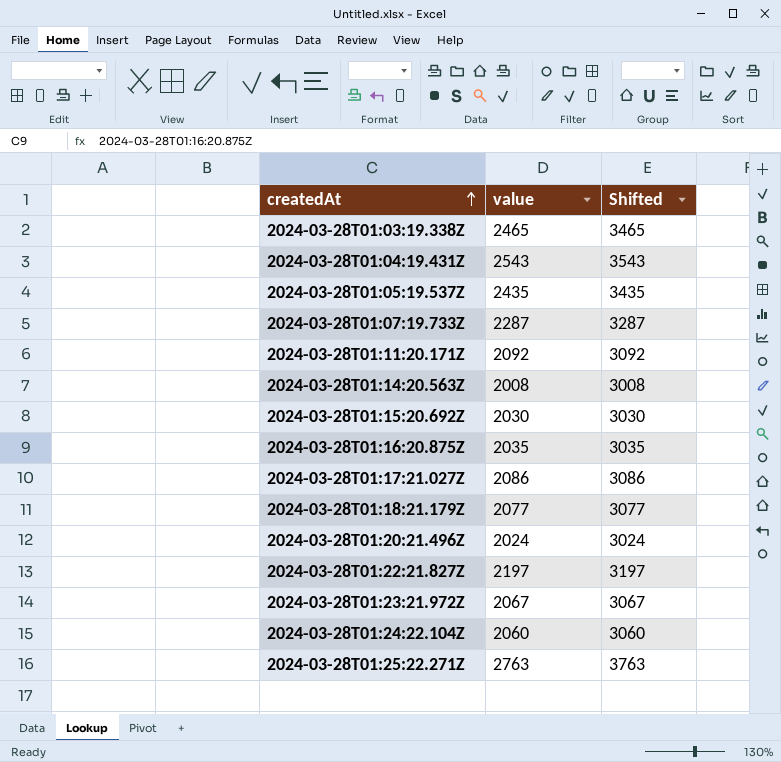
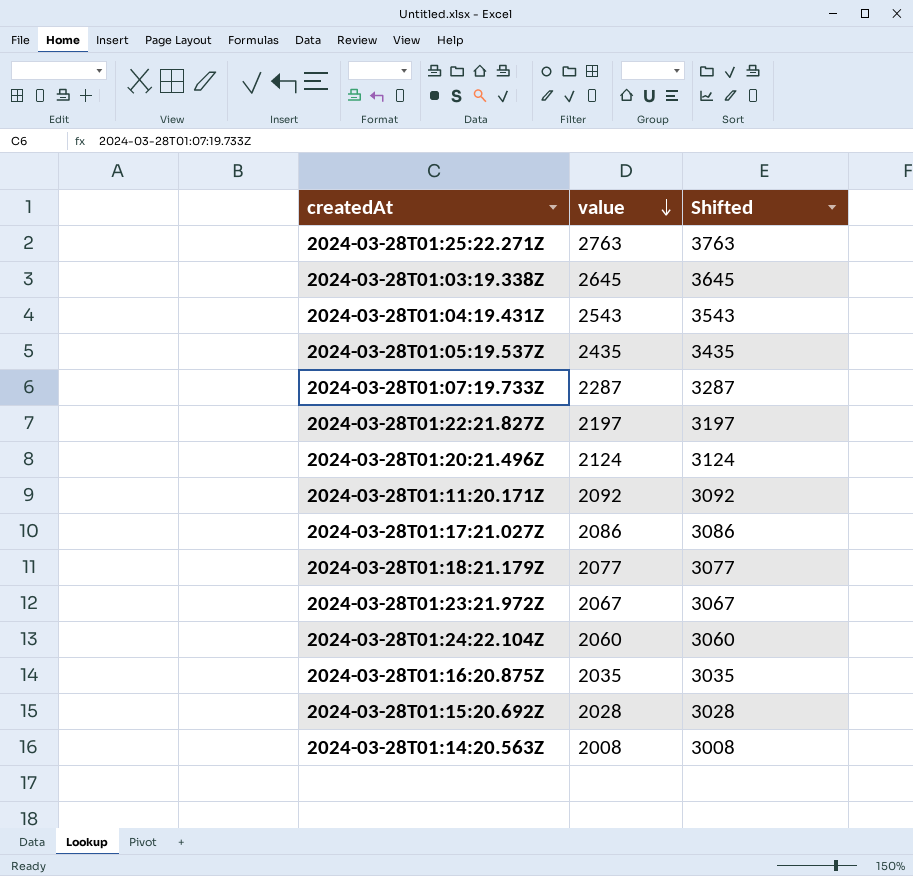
row order: createdAt ascending -> value descending
2024-03-28T01:03:19.338Z | value: 2465 -> 2645
2024-03-28T01:03:19.338Z | Shifted: 3465 -> 3645
2024-03-28T01:20:21.496Z | value: 2024 -> 2124
2024-03-28T01:20:21.496Z | Shifted: 3024 -> 3124
2024-03-28T01:15:20.692Z | value: 2030 -> 2028
2024-03-28T01:15:20.692Z | Shifted: 3030 -> 3028

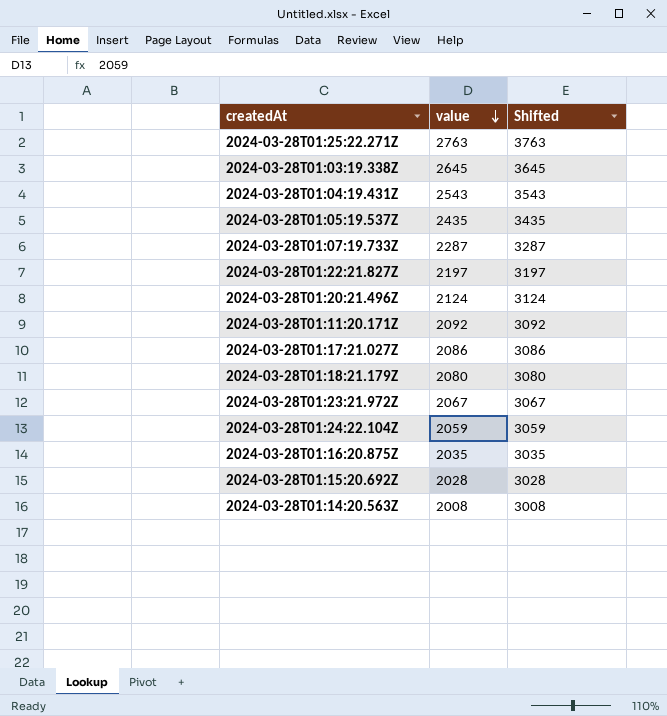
2024-03-28T01:18:21.179Z | value: 2077 -> 2080
2024-03-28T01:18:21.179Z | Shifted: 3077 -> 3080
2024-03-28T01:24:22.104Z | value: 2060 -> 2059
2024-03-28T01:24:22.104Z | Shifted: 3060 -> 3059

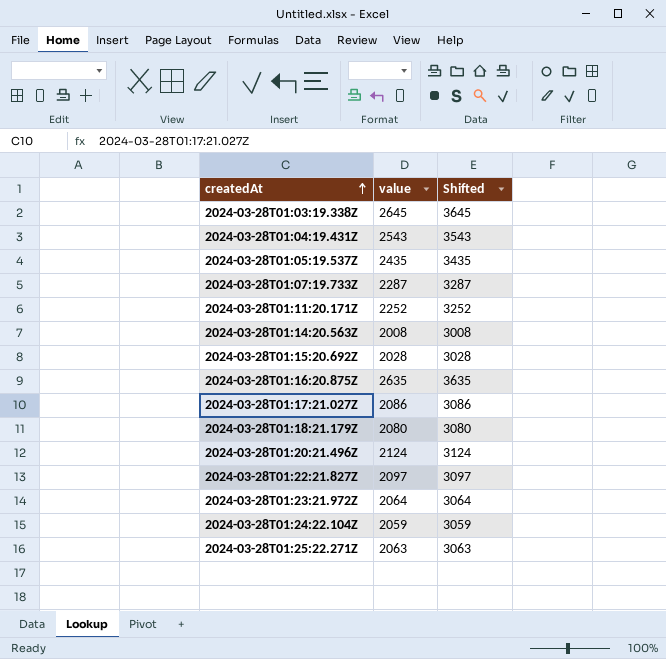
row order: value descending -> createdAt ascending
2024-03-28T01:11:20.171Z | value: 2092 -> 2252
2024-03-28T01:11:20.171Z | Shifted: 3092 -> 3252
2024-03-28T01:16:20.875Z | value: 2035 -> 2635
2024-03-28T01:16:20.875Z | Shifted: 3035 -> 3635
2024-03-28T01:22:21.827Z | value: 2197 -> 2097
2024-03-28T01:22:21.827Z | Shifted: 3197 -> 3097
2024-03-28T01:23:21.972Z | value: 2067 -> 2064
2024-03-28T01:23:21.972Z | Shifted: 3067 -> 3064
2024-03-28T01:25:22.271Z | value: 2763 -> 2063
2024-03-28T01:25:22.271Z | Shifted: 3763 -> 3063

